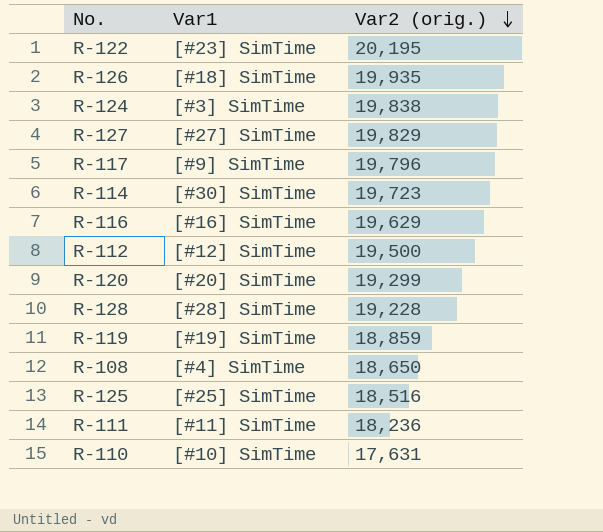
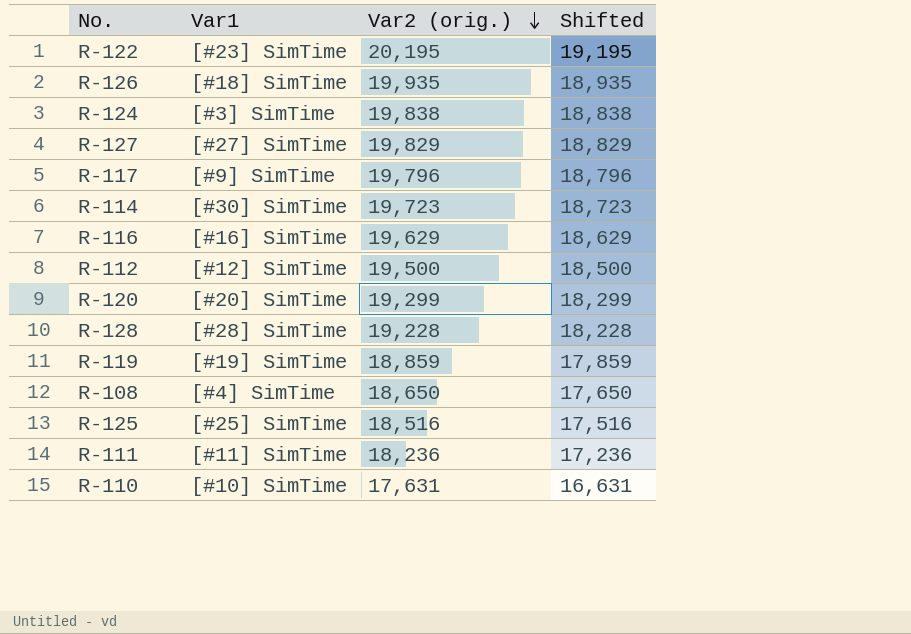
column Shifted | formula: none -> [Var2 (orig.)] - 1000

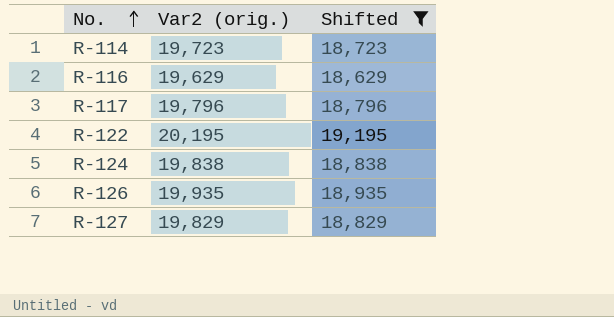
filter: none -> Shifted >= 18,629
row order: Var2 (orig.) descending -> No. ascending
column Var1 | position: 2 -> none

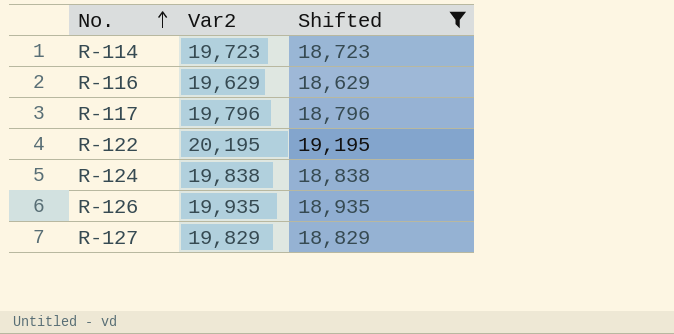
column name: Var2 (orig.) -> Var2

